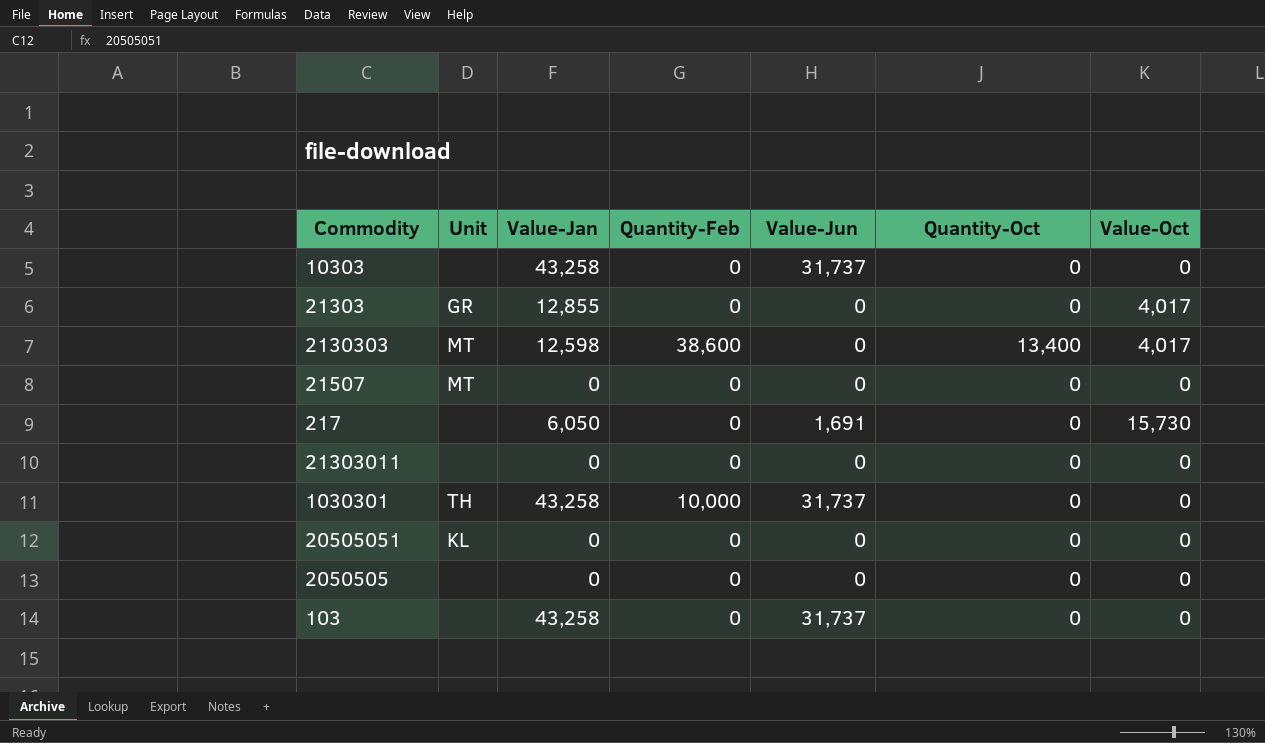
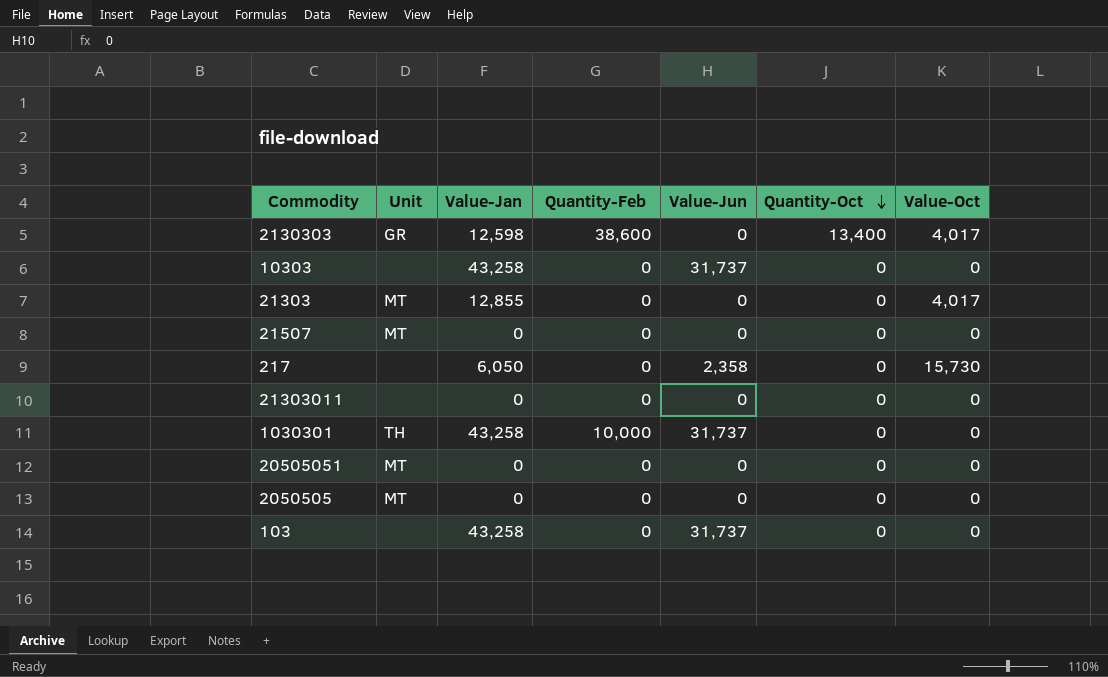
row order: none -> Quantity-Oct descending
2130303 | Unit: MT -> GR
21303 | Unit: GR -> MT
217 | Value-Jun: 1,691 -> 2,358
20505051 | Unit: KL -> MT
2050505 | Unit: none -> MT

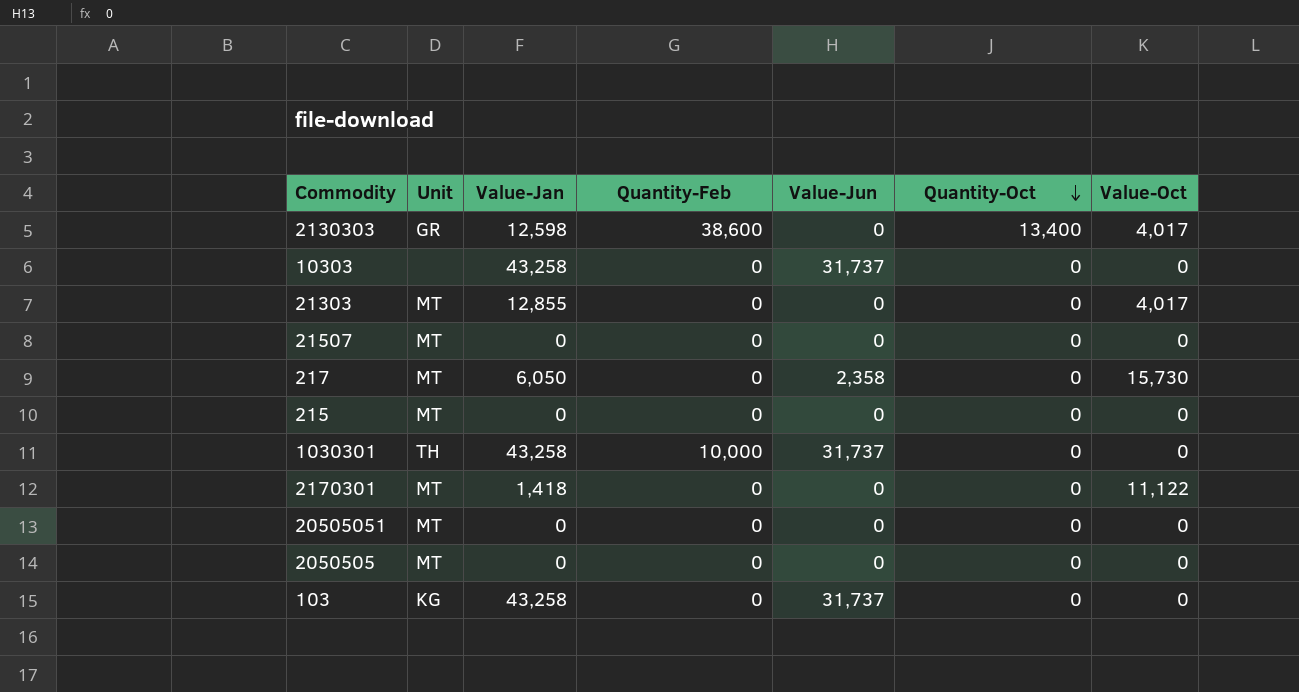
row 21303011: none | 0 | 0 | 0 | 0 | 0 -> none
217 | Unit: none -> MT
row 215: none -> MT | 0 | 0 | 0 | 0 | 0
row 2170301: none -> MT | 1,418 | 0 | 0 | 0 | 11,122
103 | Unit: none -> KG

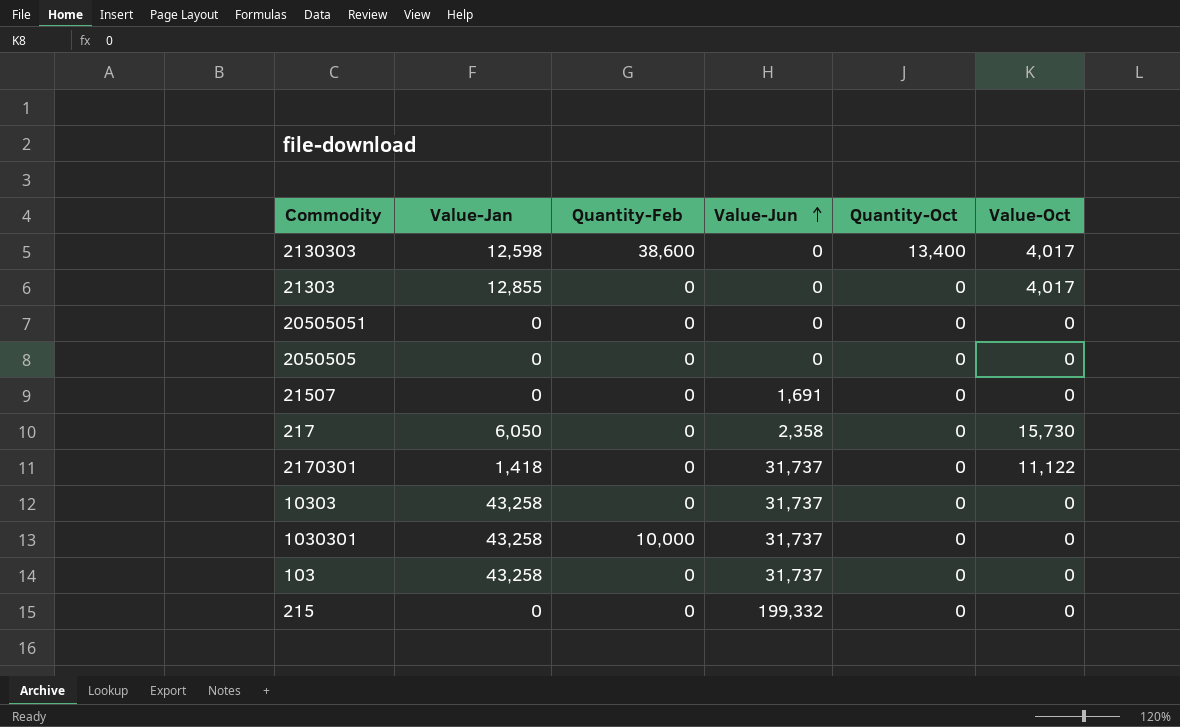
row order: Quantity-Oct descending -> Value-Jun ascending
column Unit | position: 2 -> none
21507 | Value-Jun: 0 -> 1,691
2170301 | Value-Jun: 0 -> 31,737
215 | Value-Jun: 0 -> 199,332

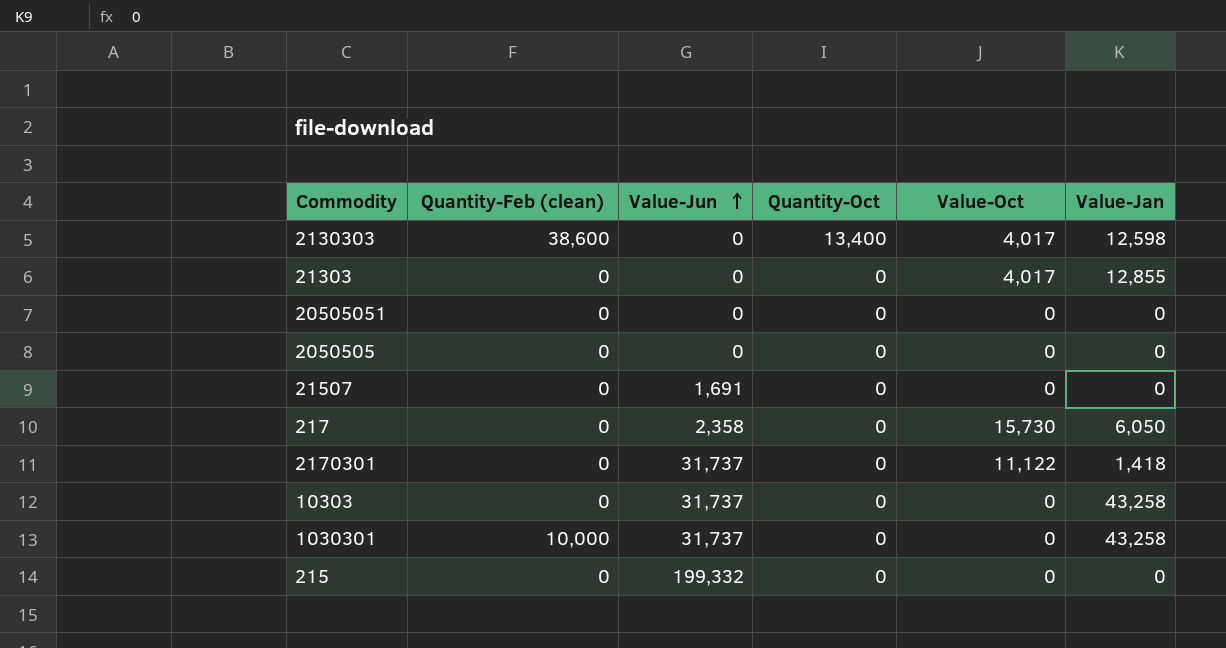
column name: Quantity-Feb -> Quantity-Feb (clean)
column Value-Jan | position: 2 -> 6
row 103: 43,258 | 0 | 31,737 | 0 | 0 -> none

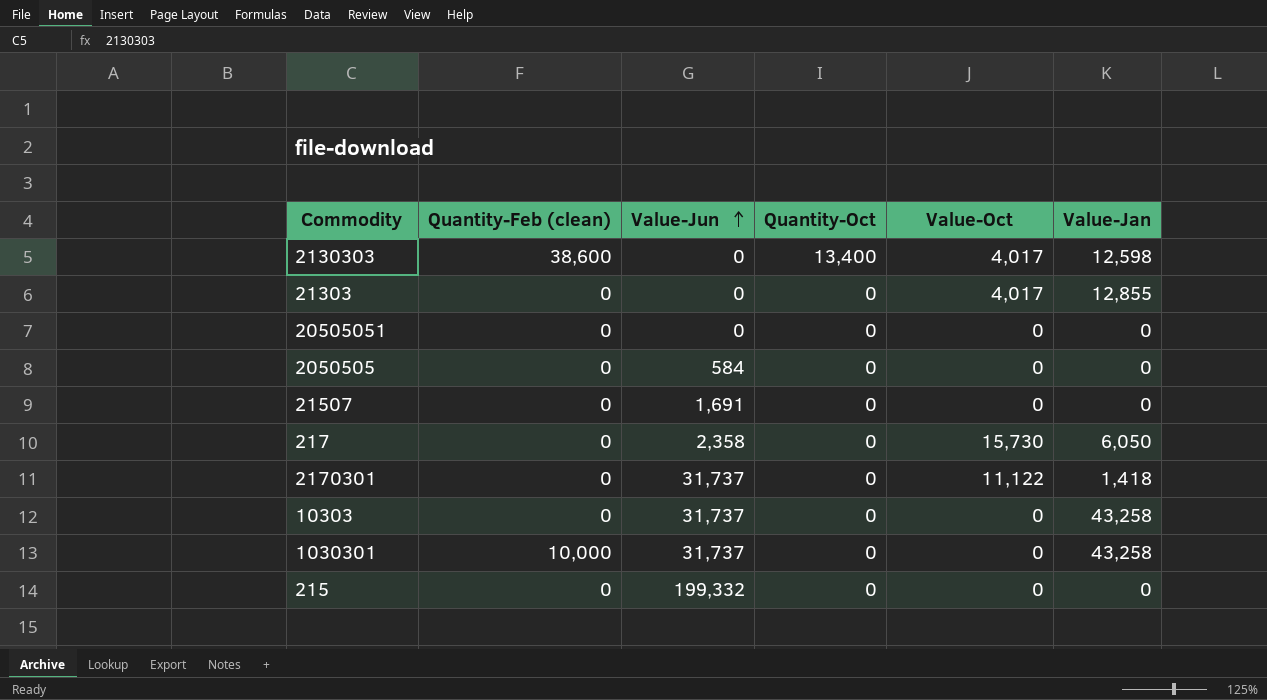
2050505 | Value-Jun: 0 -> 584

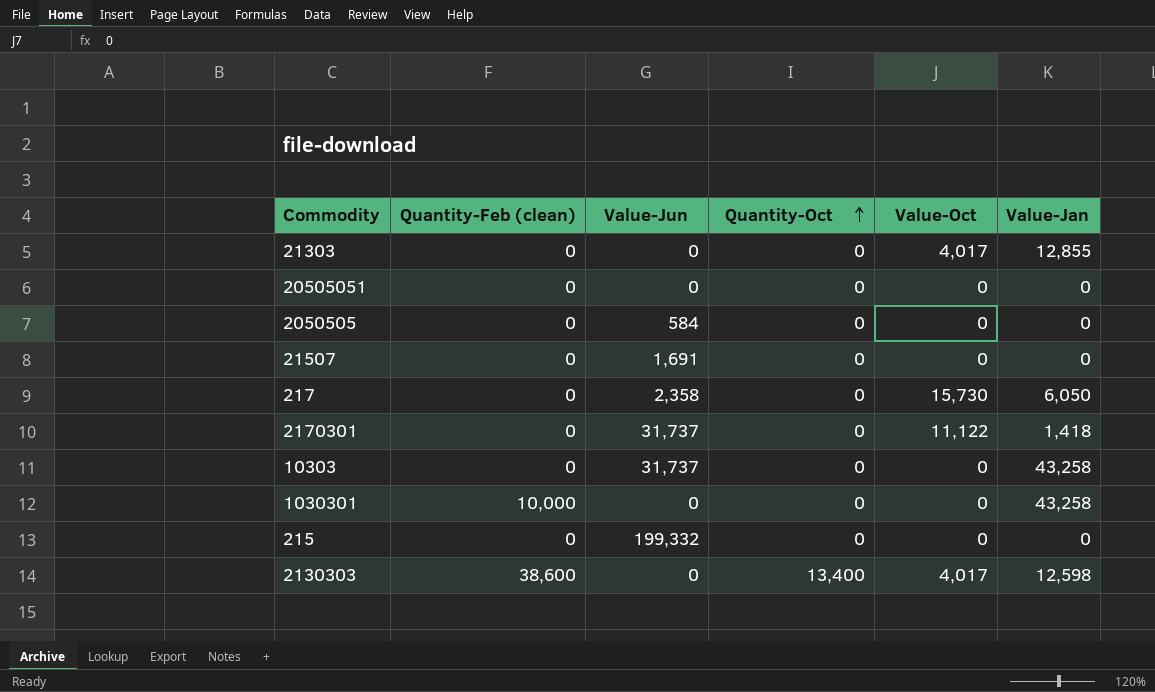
row order: Value-Jun ascending -> Quantity-Oct ascending
1030301 | Value-Jun: 31,737 -> 0

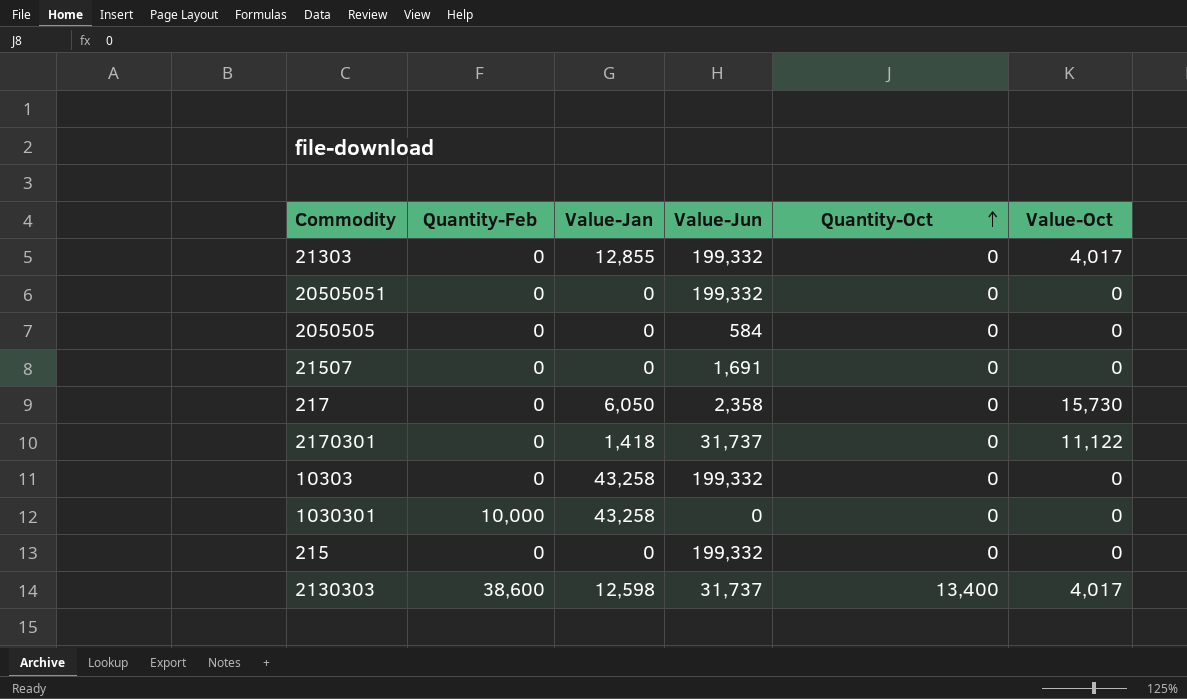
column name: Quantity-Feb (clean) -> Quantity-Feb
column Value-Jan | position: 6 -> 3
21303 | Value-Jun: 0 -> 199,332
20505051 | Value-Jun: 0 -> 199,332
10303 | Value-Jun: 31,737 -> 199,332
2130303 | Value-Jun: 0 -> 31,737

